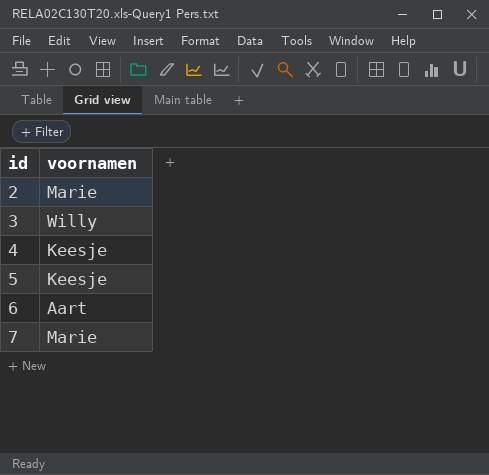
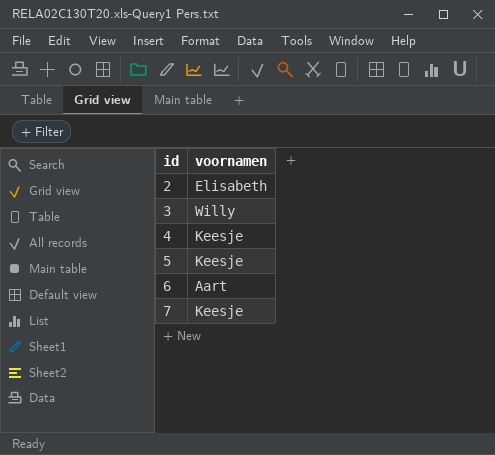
2 | voornamen: Marie -> Elisabeth
7 | voornamen: Marie -> Keesje

